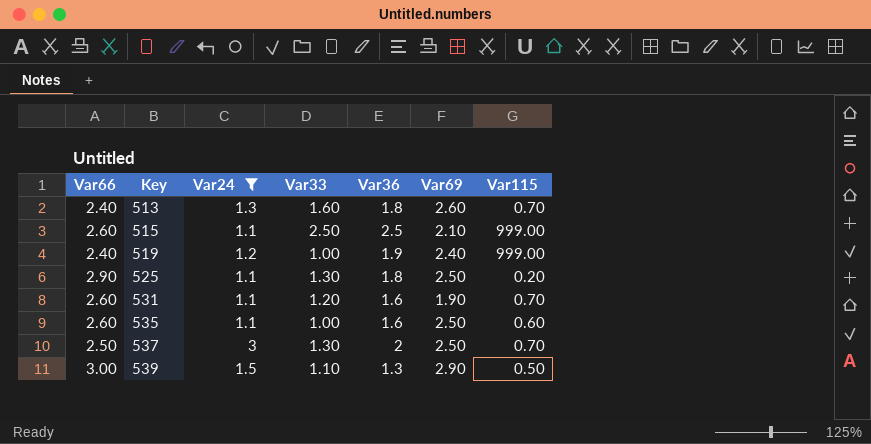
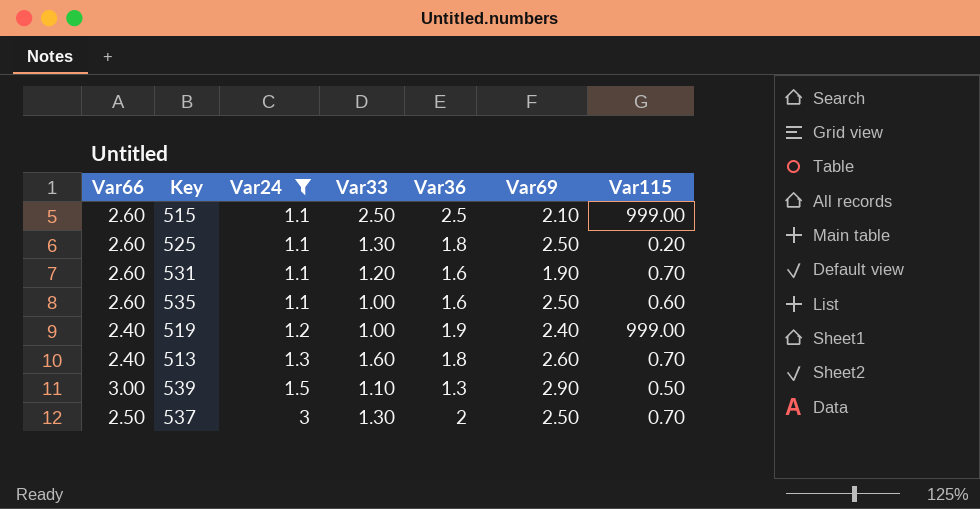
row order: Key ascending -> Var24 ascending
525 | Var66: 2.90 -> 2.60

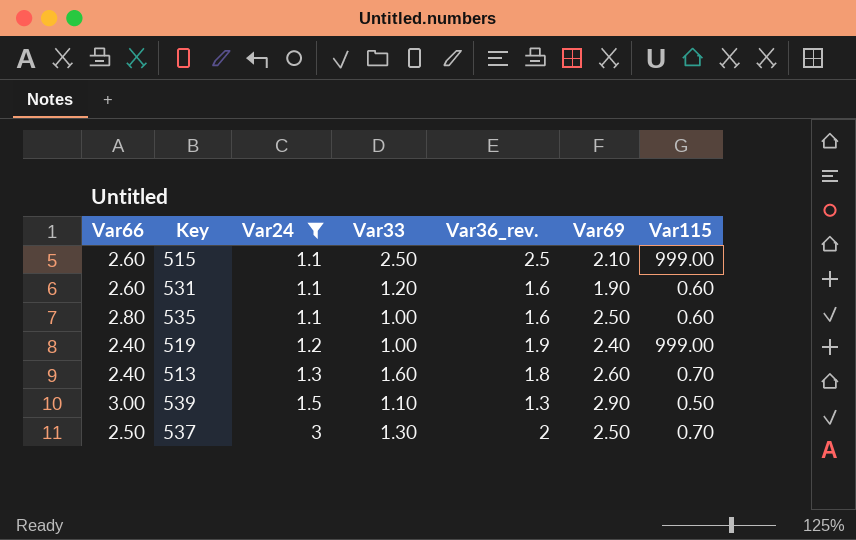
column name: Var36 -> Var36_rev.
row 525: 2.60 | 1.1 | 1.30 | 1.8 | 2.50 | 0.20 -> none
531 | Var115: 0.70 -> 0.60
535 | Var66: 2.60 -> 2.80

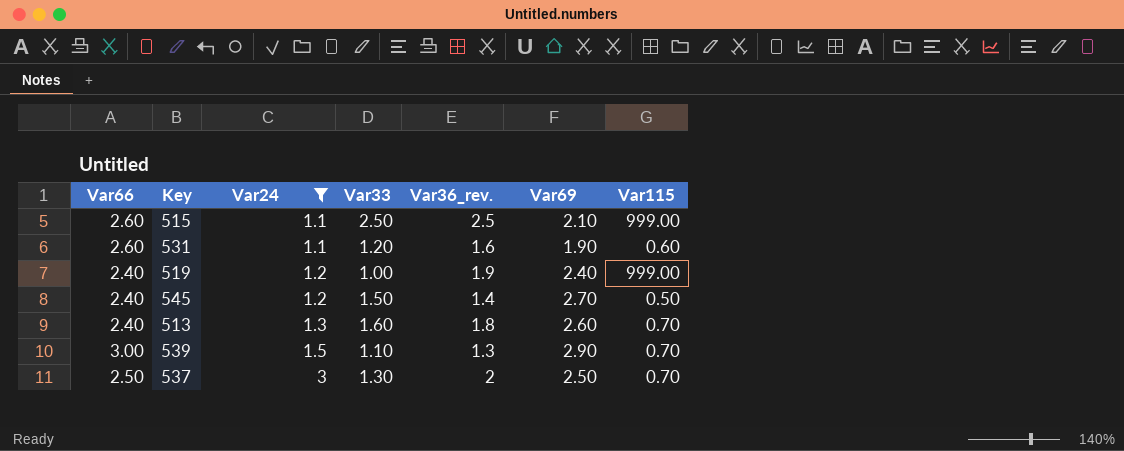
row 535: 2.80 | 1.1 | 1.00 | 1.6 | 2.50 | 0.60 -> none
row 545: none -> 2.40 | 1.2 | 1.50 | 1.4 | 2.70 | 0.50
539 | Var115: 0.50 -> 0.70

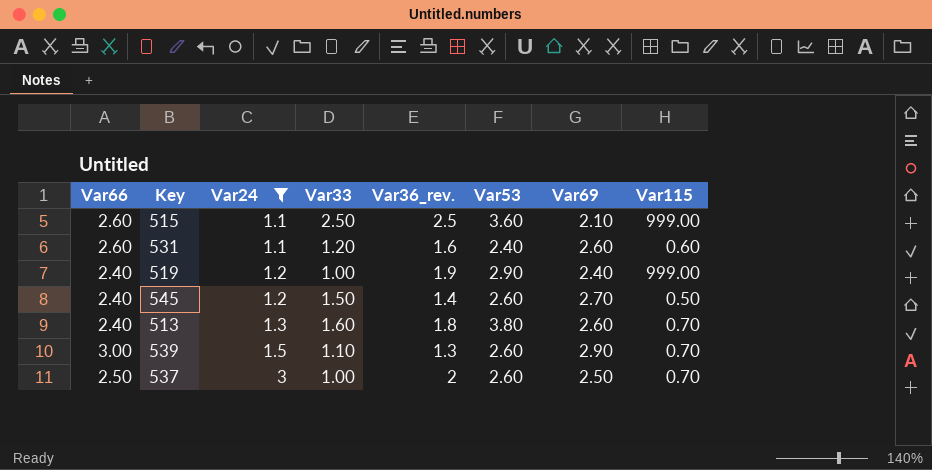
column Var53 | position: none -> 6
531 | Var69: 1.90 -> 2.60
537 | Var33: 1.30 -> 1.00

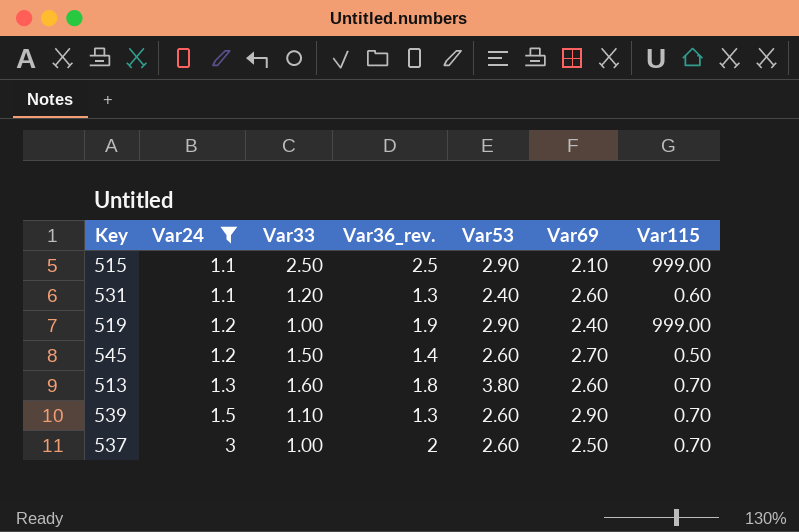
column Var66 | position: 1 -> none
515 | Var53: 3.60 -> 2.90
531 | Var36_rev.: 1.6 -> 1.3

